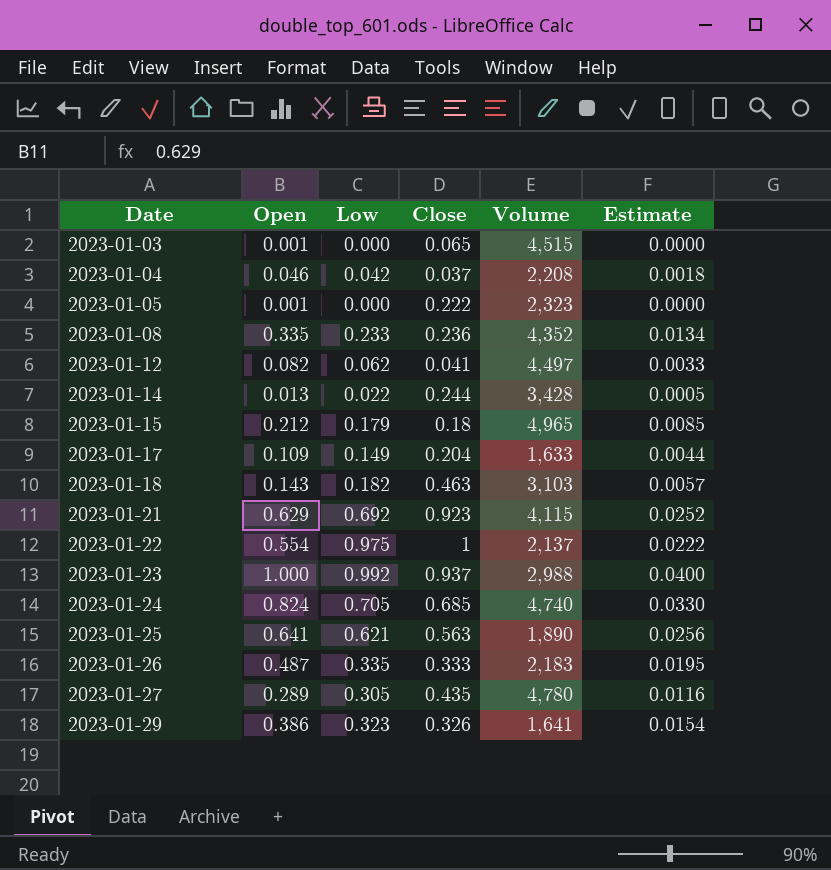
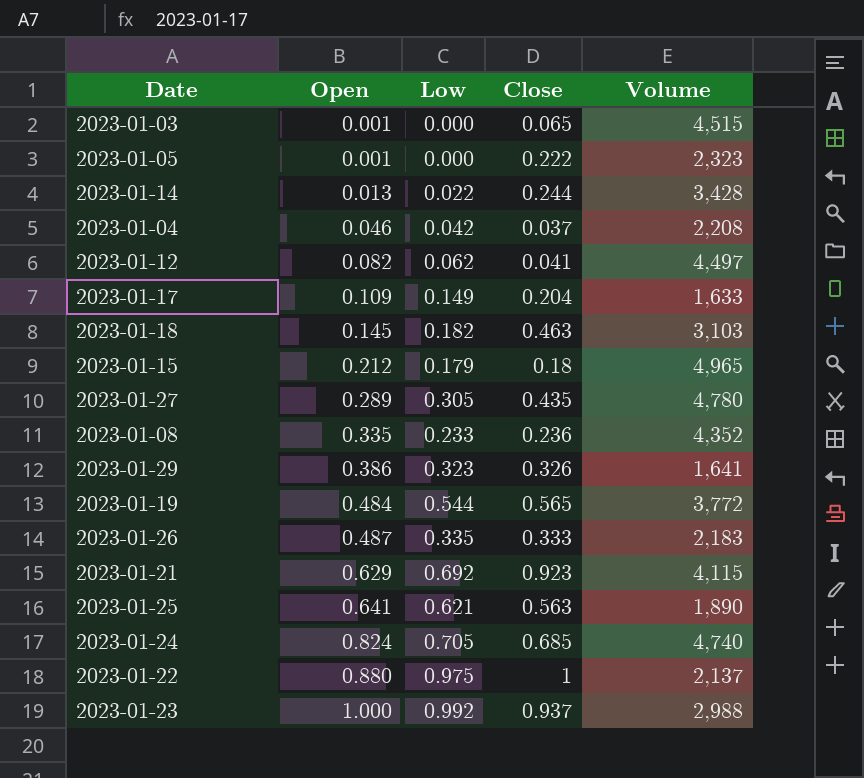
row order: Date ascending -> Open ascending
column Estimate | formula: [Open] * 0.04 -> none
2023-01-18 | Open: 0.143 -> 0.145
row 2023-01-19: none -> 0.484 | 0.544 | 0.565 | 3,772
2023-01-22 | Open: 0.554 -> 0.880

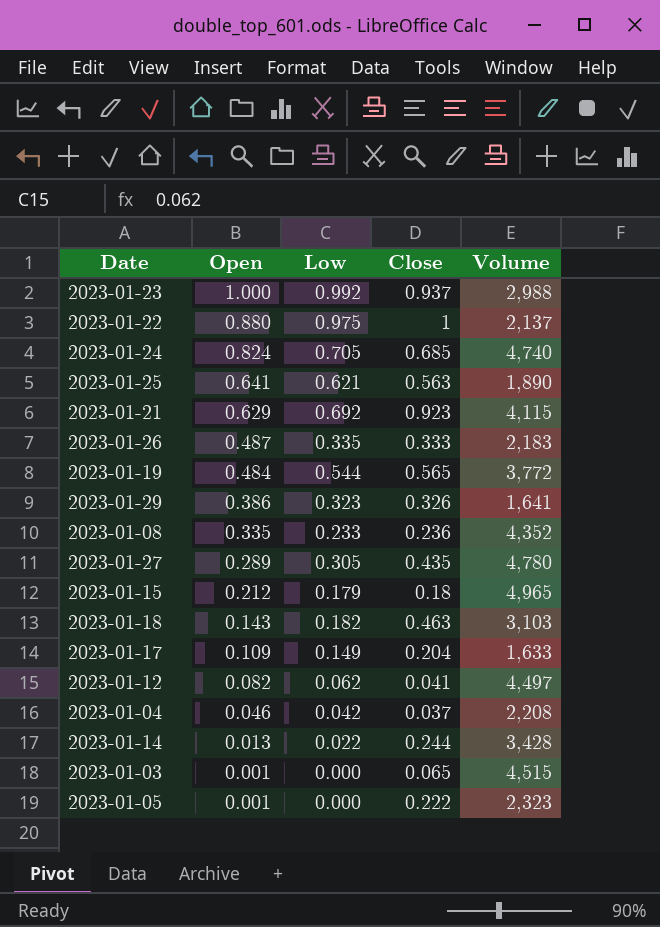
row order: Open ascending -> Open descending
2023-01-18 | Open: 0.145 -> 0.143

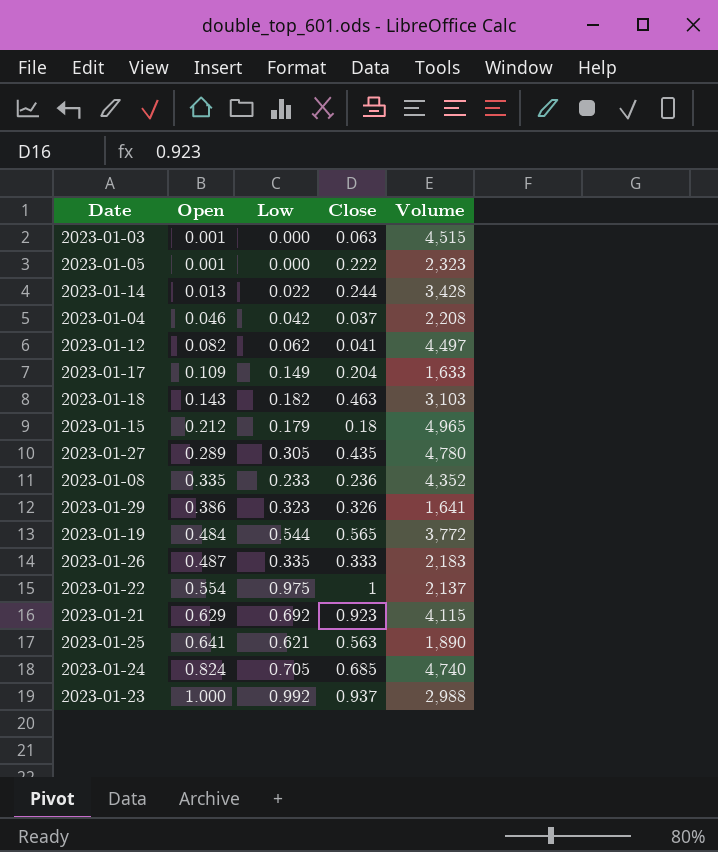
row order: Open descending -> Open ascending
2023-01-03 | Close: 0.065 -> 0.063
2023-01-22 | Open: 0.880 -> 0.554

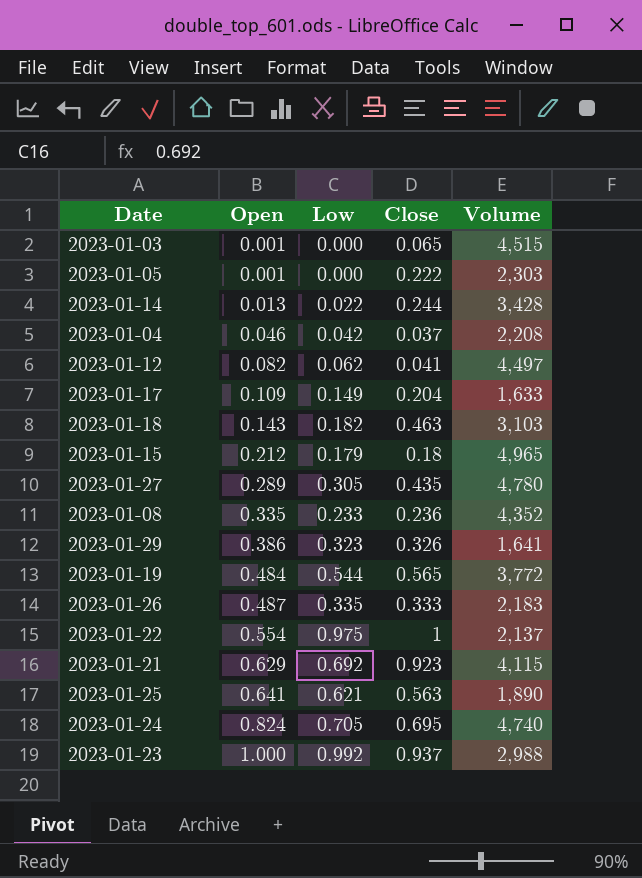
2023-01-03 | Close: 0.063 -> 0.065
2023-01-05 | Volume: 2,323 -> 2,303
2023-01-24 | Close: 0.685 -> 0.695

